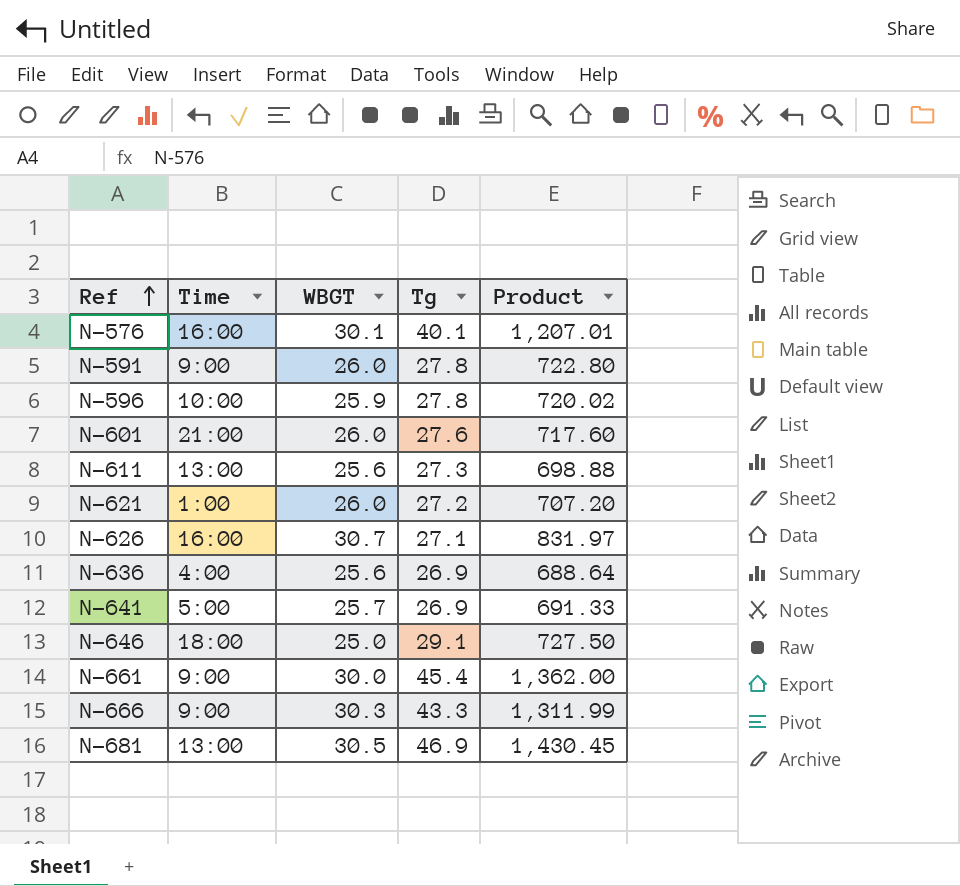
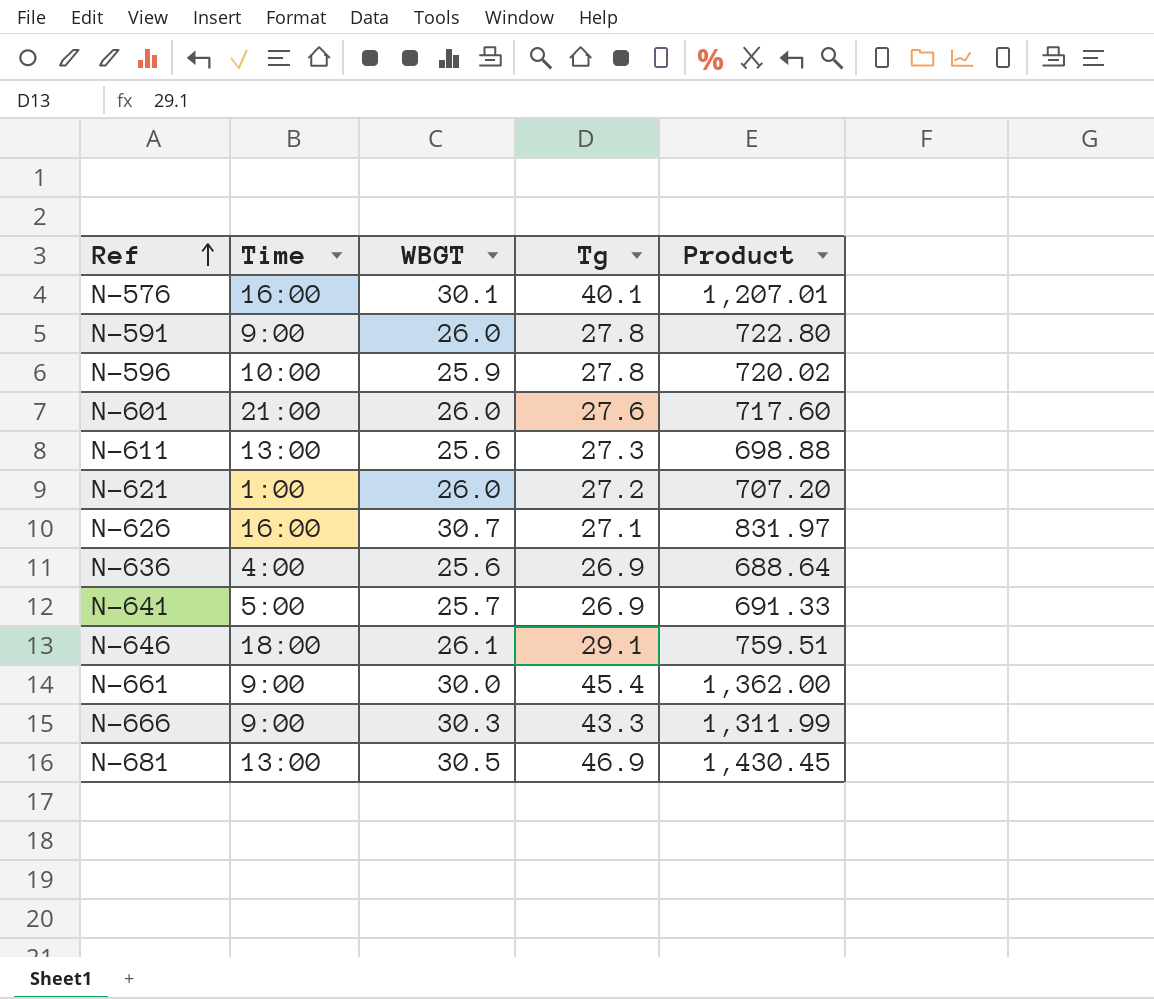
N-646 | WBGT: 25.0 -> 26.1
N-646 | Product: 727.50 -> 759.51

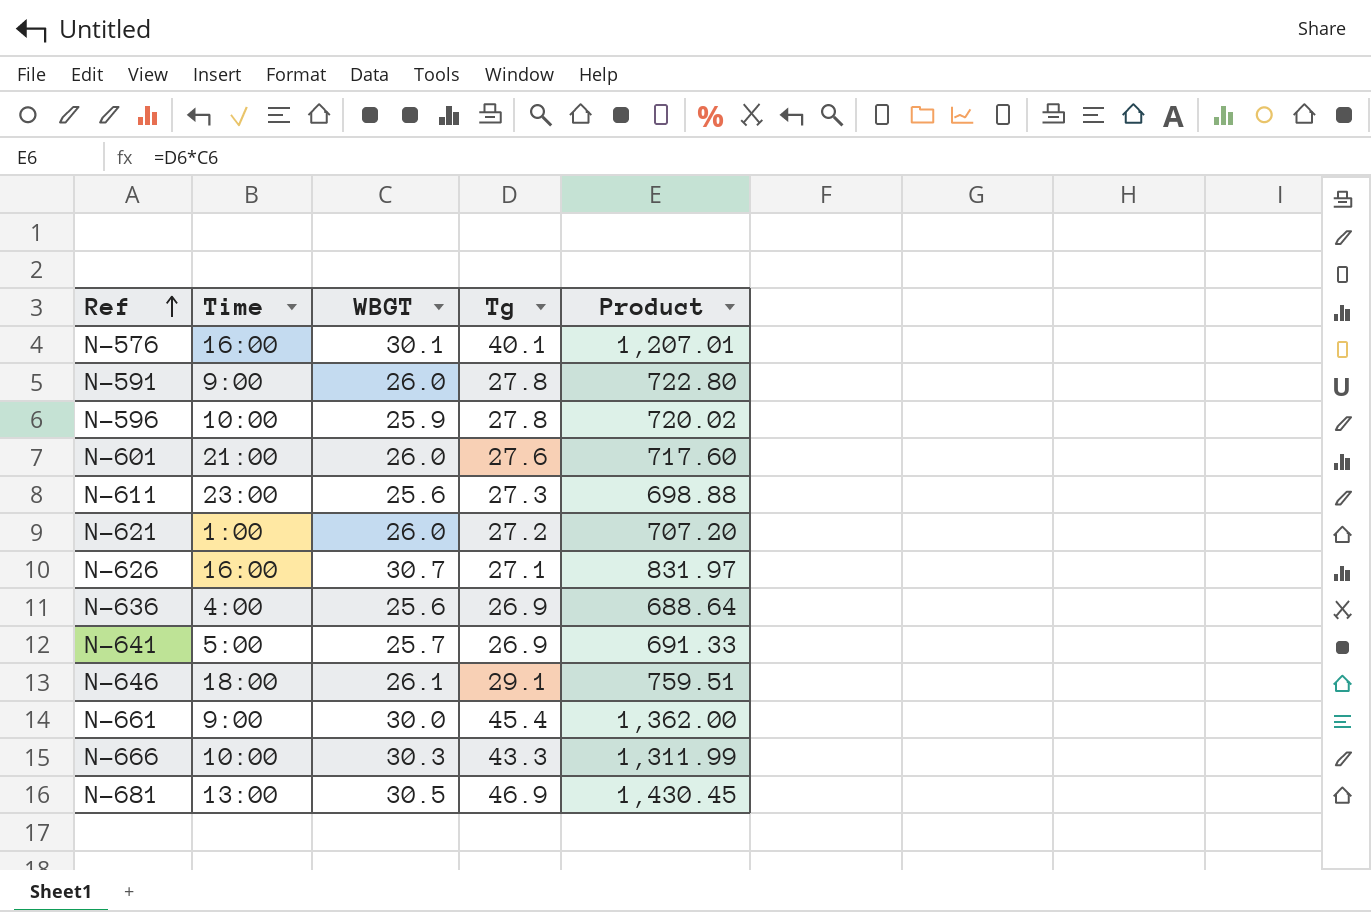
N-611 | Time: 13:00 -> 23:00
N-666 | Time: 9:00 -> 10:00

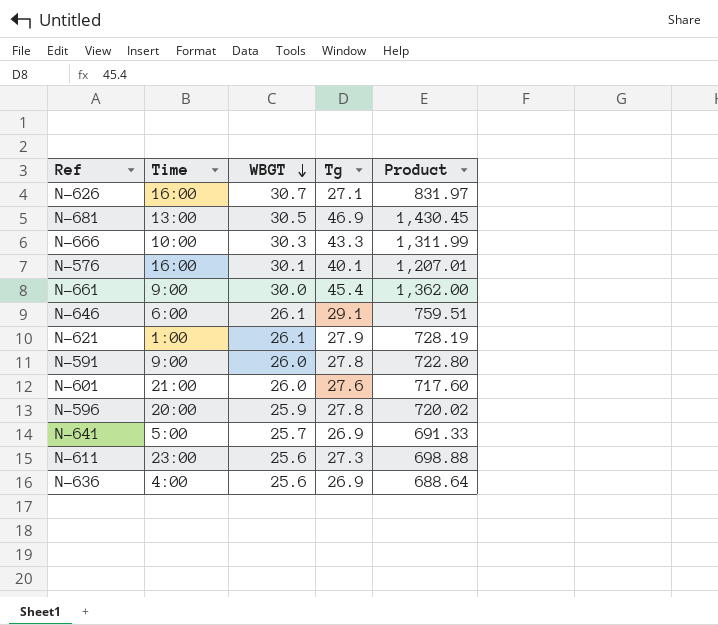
row order: Ref ascending -> WBGT descending
N-646 | Time: 18:00 -> 6:00
N-621 | WBGT: 26.0 -> 26.1
N-621 | Tg: 27.2 -> 27.9
N-621 | Product: 707.20 -> 728.19
N-596 | Time: 10:00 -> 20:00

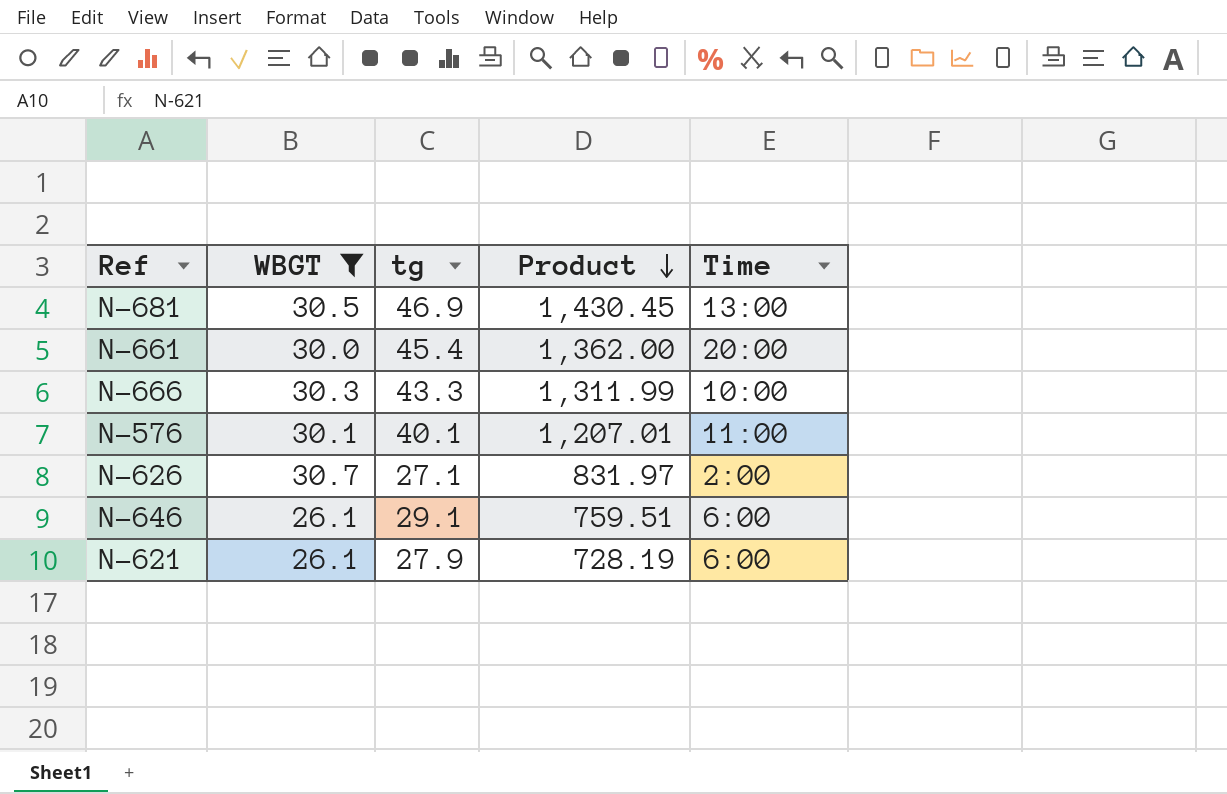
filter: none -> WBGT >= 26.1
row order: WBGT descending -> Product descending
column name: Tg -> tg
column Time | position: 2 -> 5
N-661 | Time: 9:00 -> 20:00
N-576 | Time: 16:00 -> 11:00
N-626 | Time: 16:00 -> 2:00
N-621 | Time: 1:00 -> 6:00

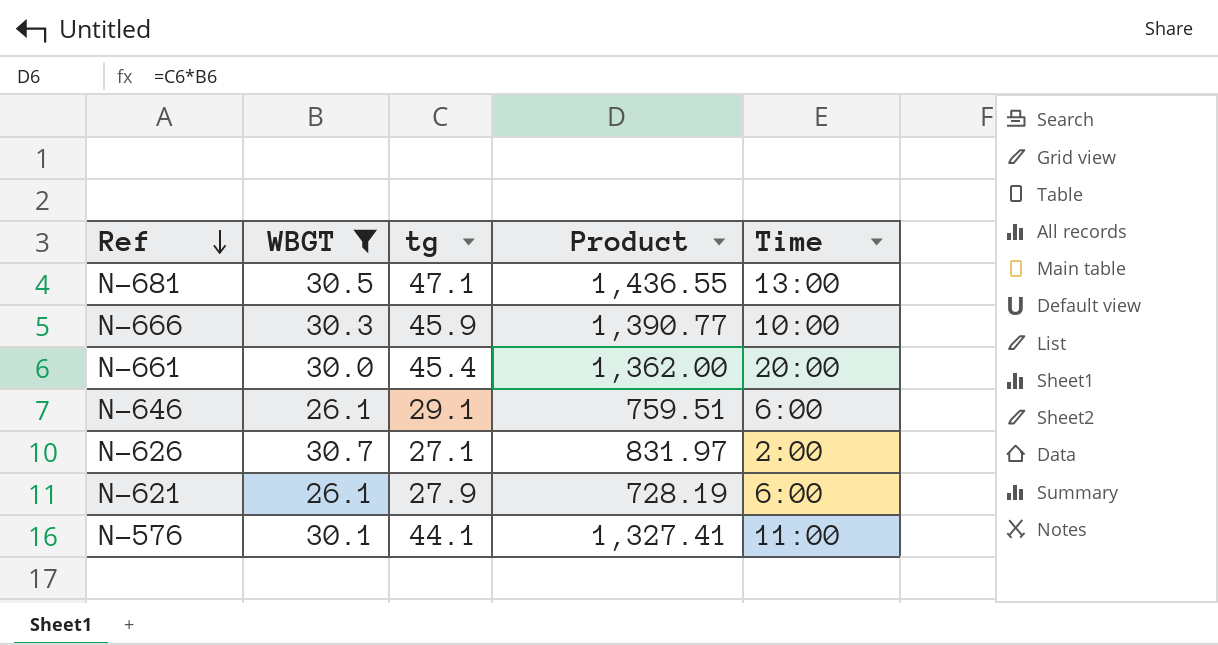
row order: Product descending -> Ref descending
N-681 | tg: 46.9 -> 47.1
N-681 | Product: 1,430.45 -> 1,436.55
N-666 | tg: 43.3 -> 45.9
N-666 | Product: 1,311.99 -> 1,390.77
N-576 | tg: 40.1 -> 44.1
N-576 | Product: 1,207.01 -> 1,327.41

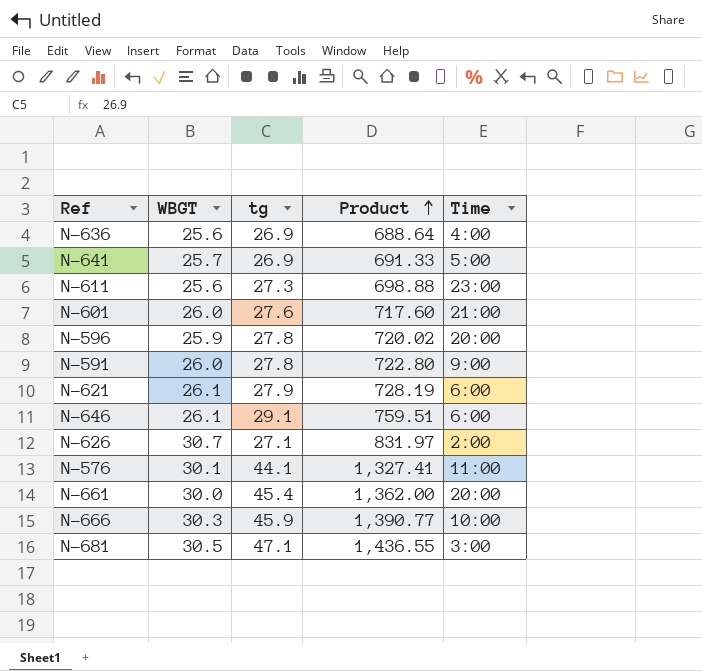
filter: WBGT >= 26.1 -> none
row order: Ref descending -> Product ascending
N-681 | Time: 13:00 -> 3:00

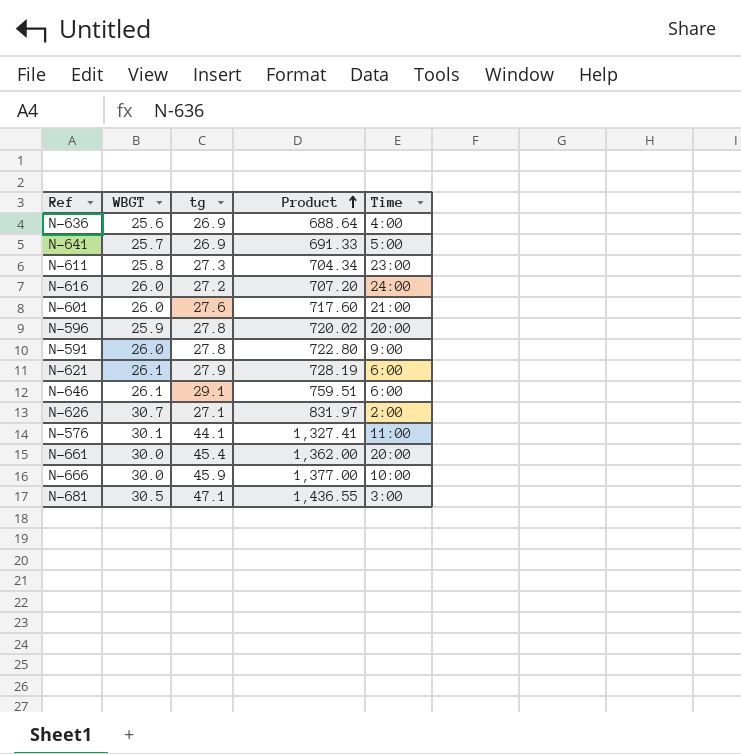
N-611 | WBGT: 25.6 -> 25.8
N-611 | Product: 698.88 -> 704.34
row N-616: none -> 26.0 | 27.2 | 707.20 | 24:00
N-666 | WBGT: 30.3 -> 30.0
N-666 | Product: 1,390.77 -> 1,377.00

